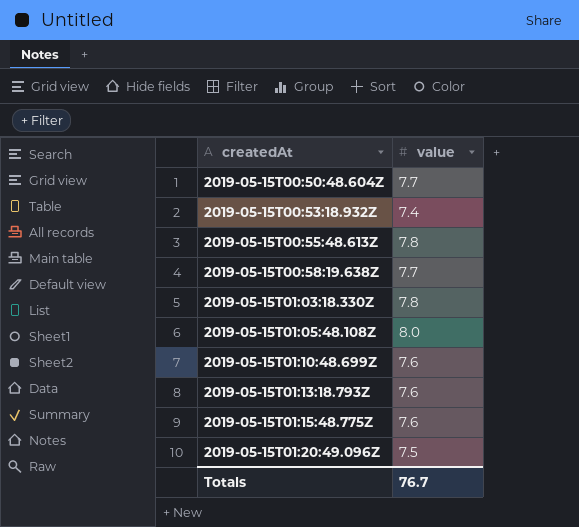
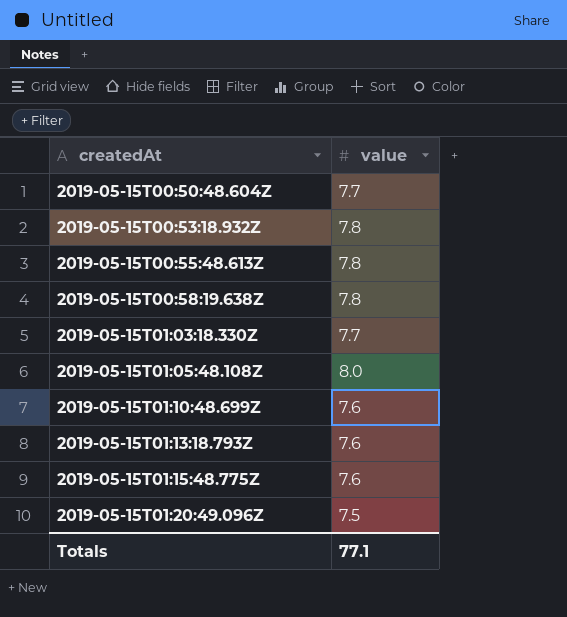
2019-05-15T00:53:18.932Z | value: 7.4 -> 7.8
2019-05-15T00:58:19.638Z | value: 7.7 -> 7.8
2019-05-15T01:03:18.330Z | value: 7.8 -> 7.7
Totals | value: 76.7 -> 77.1

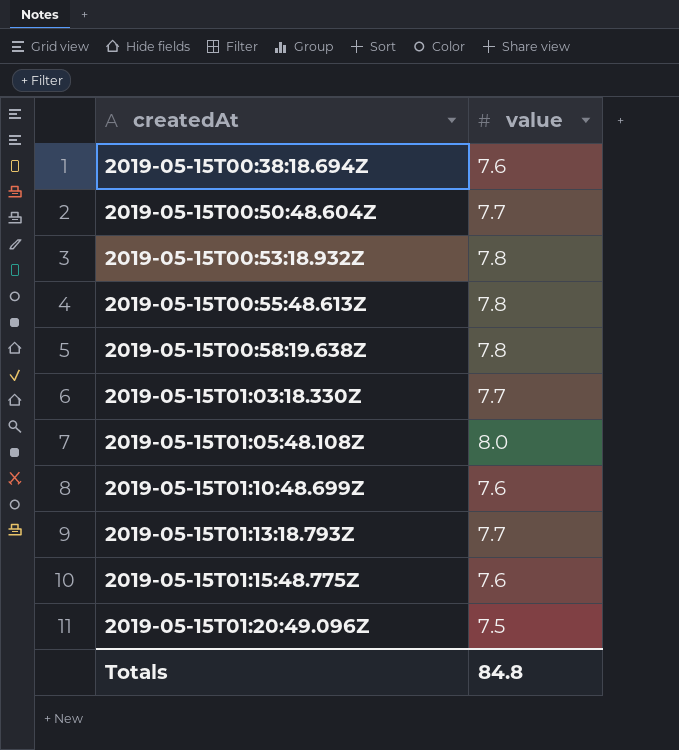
row 2019-05-15T00:38:18.694Z: none -> 7.6
2019-05-15T01:13:18.793Z | value: 7.6 -> 7.7
Totals | value: 77.1 -> 84.8

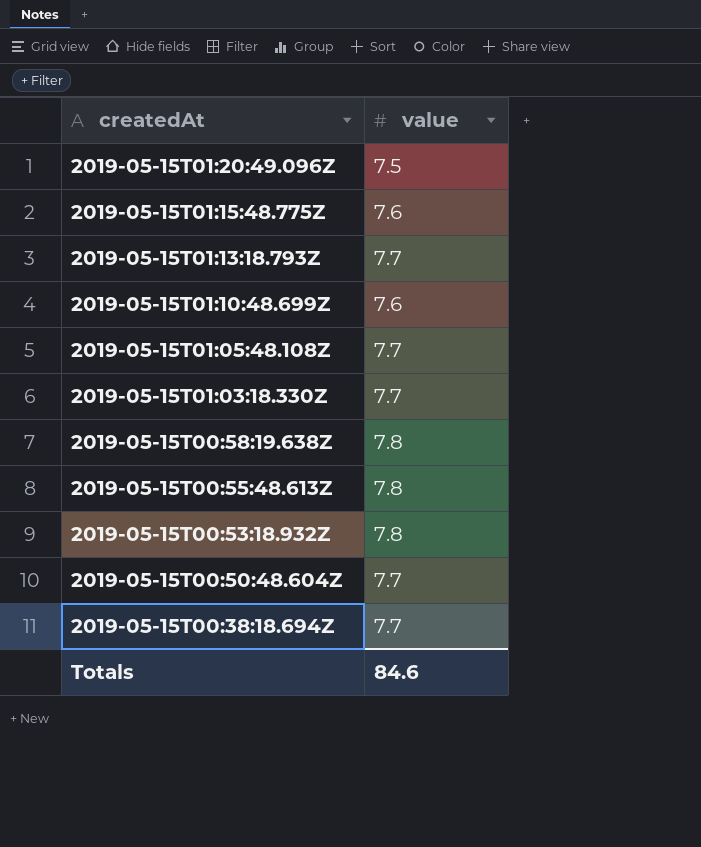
row order: createdAt ascending -> createdAt descending
2019-05-15T01:05:48.108Z | value: 8.0 -> 7.7
2019-05-15T00:38:18.694Z | value: 7.6 -> 7.7
Totals | value: 84.8 -> 84.6

